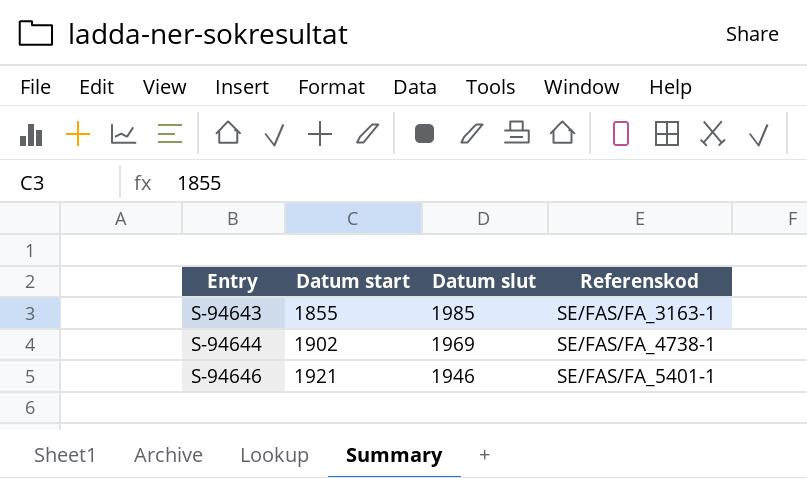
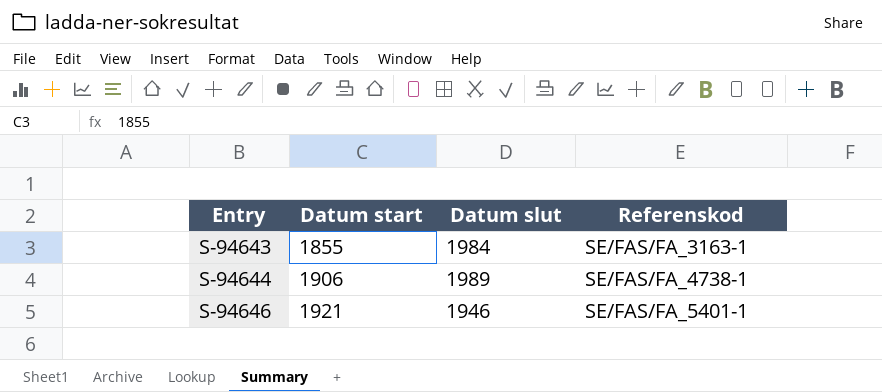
S-94643 | Datum slut: 1985 -> 1984
S-94644 | Datum start: 1902 -> 1906
S-94644 | Datum slut: 1969 -> 1989

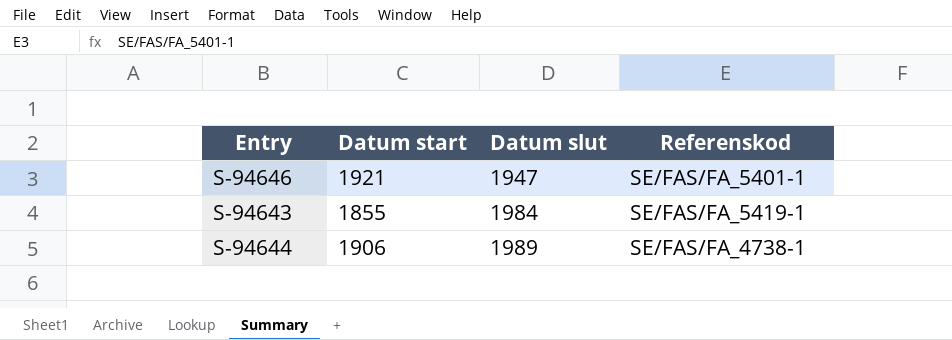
row order: Entry ascending -> Datum slut ascending
S-94646 | Datum slut: 1946 -> 1947
S-94643 | Referenskod: SE/FAS/FA_3163-1 -> SE/FAS/FA_5419-1

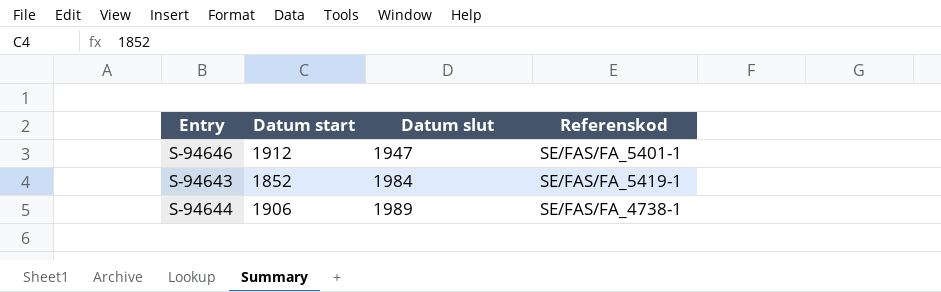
S-94646 | Datum start: 1921 -> 1912
S-94643 | Datum start: 1855 -> 1852

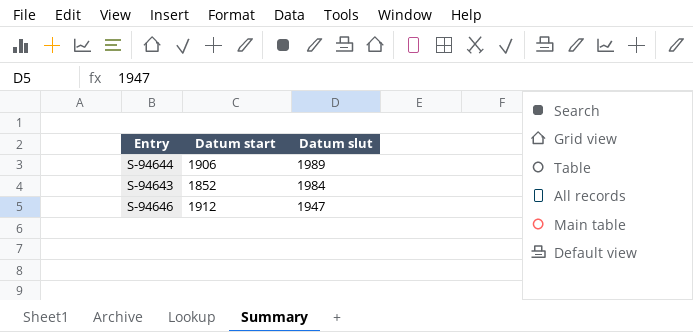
row order: Datum slut ascending -> Datum slut descending
column Referenskod | position: 4 -> none

